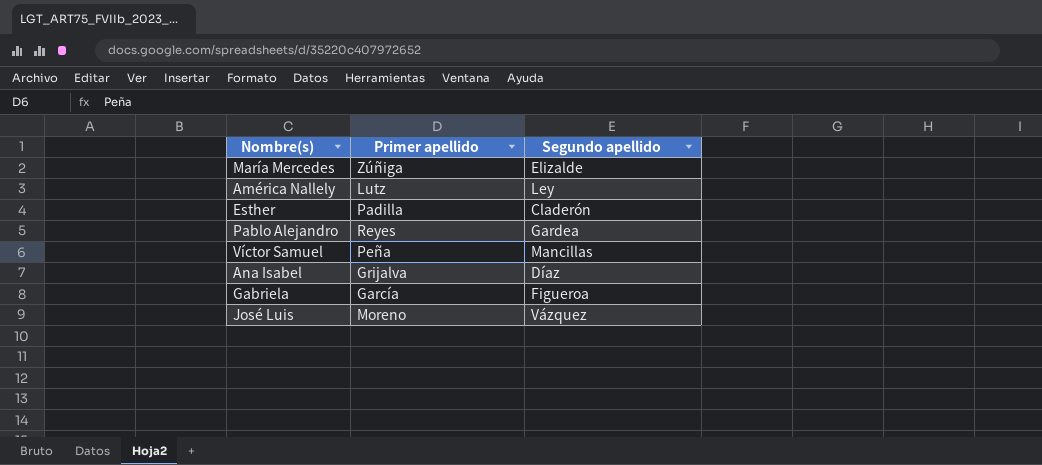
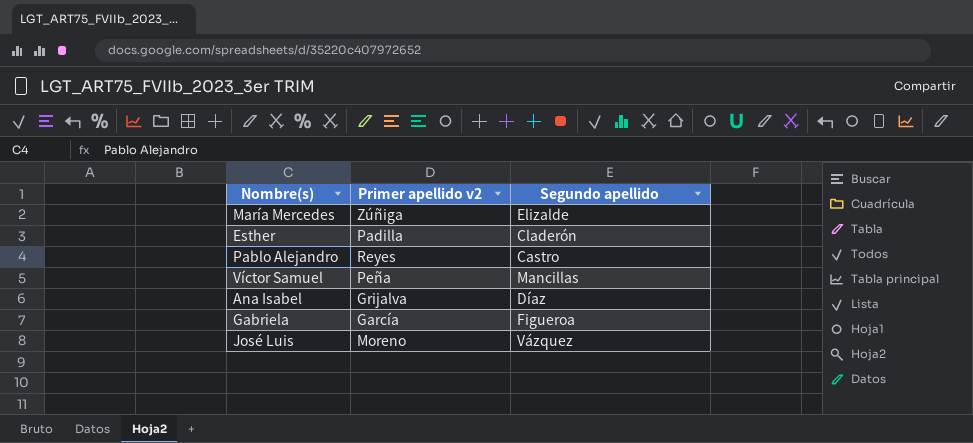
column name: Primer apellido -> Primer apellido v2
row América Nallely: Lutz | Ley -> none
Pablo Alejandro | Segundo apellido: Gardea -> Castro

